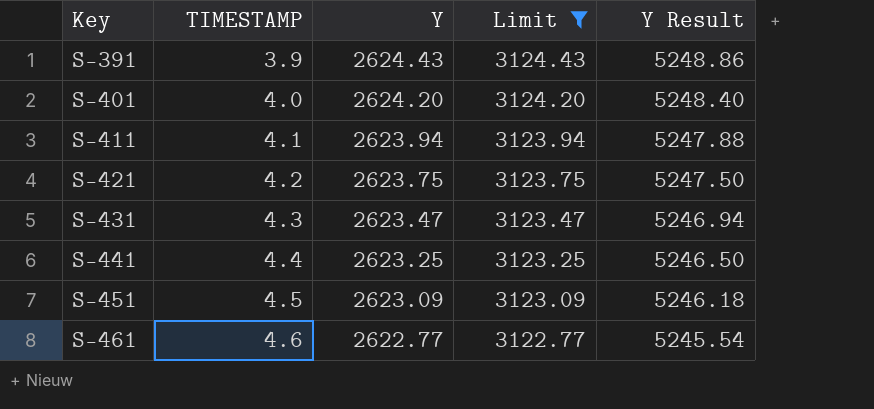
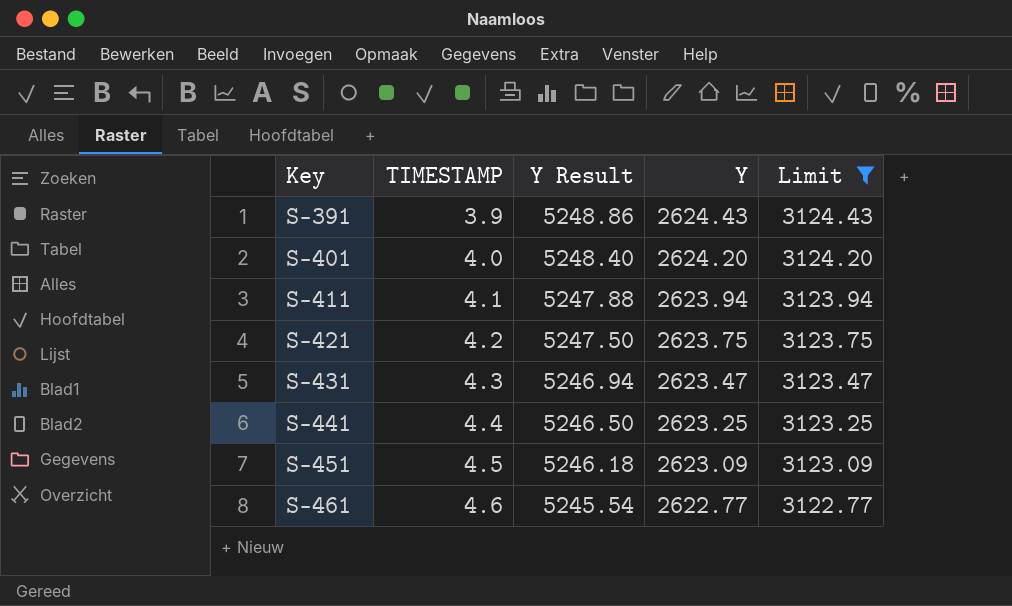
column Y Result | position: 5 -> 3

